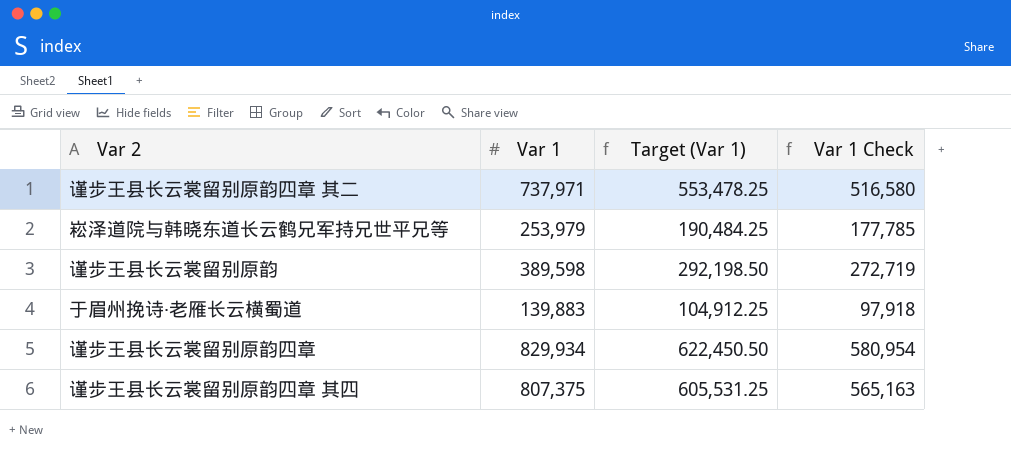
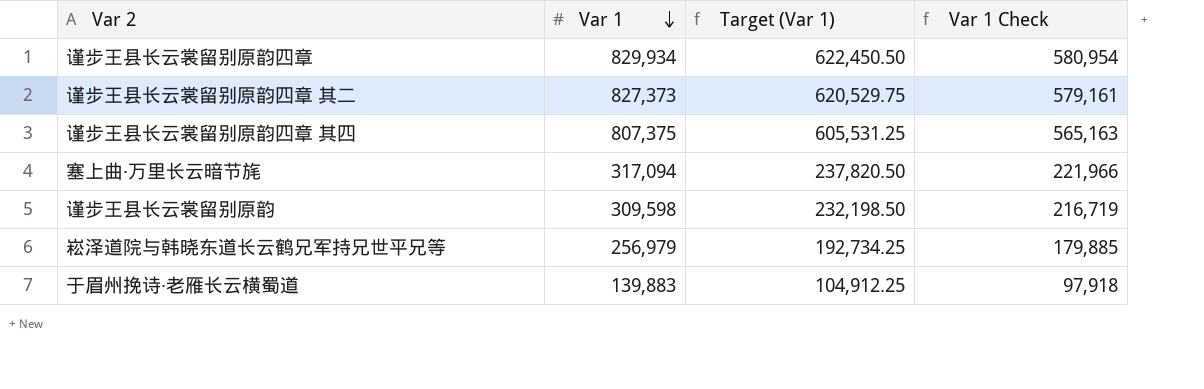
row order: none -> Var 1 descending
谨步王县长云裳留别原韵四章 其二 | Var 1: 737,971 -> 827,373
谨步王县长云裳留别原韵四章 其二 | Target (Var 1): 553,478.25 -> 620,529.75
谨步王县长云裳留别原韵四章 其二 | Var 1 Check: 516,580 -> 579,161
row 塞上曲·万里长云暗节旄: none -> 317,094 | 237,820.50 | 221,966
谨步王县长云裳留别原韵 | Var 1: 389,598 -> 309,598
谨步王县长云裳留别原韵 | Target (Var 1): 292,198.50 -> 232,198.50
谨步王县长云裳留别原韵 | Var 1 Check: 272,719 -> 216,719
崧泽道院与韩晓东道长云鹤兄军持兄世平兄等 | Var 1: 253,979 -> 256,979
崧泽道院与韩晓东道长云鹤兄军持兄世平兄等 | Target (Var 1): 190,484.25 -> 192,734.25
崧泽道院与韩晓东道长云鹤兄军持兄世平兄等 | Var 1 Check: 177,785 -> 179,885

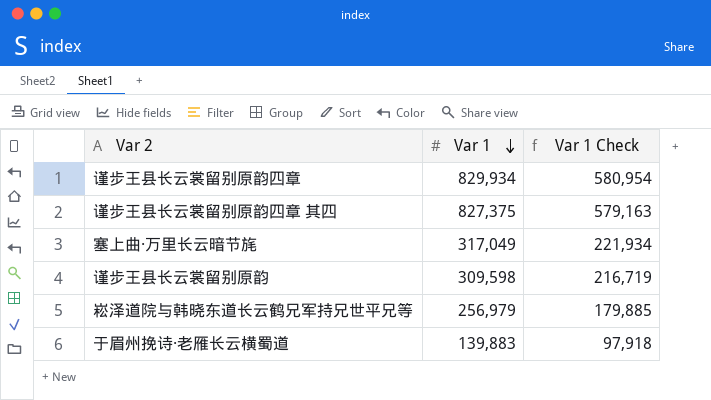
column Target (Var 1) | formula: [Var 1] * 0.75 -> none
row 谨步王县长云裳留别原韵四章 其二: 827,373 | 620,529.75 | 579,161 -> none
谨步王县长云裳留别原韵四章 其四 | Var 1: 807,375 -> 827,375
谨步王县长云裳留别原韵四章 其四 | Var 1 Check: 565,163 -> 579,163
塞上曲·万里长云暗节旄 | Var 1: 317,094 -> 317,049
塞上曲·万里长云暗节旄 | Var 1 Check: 221,966 -> 221,934

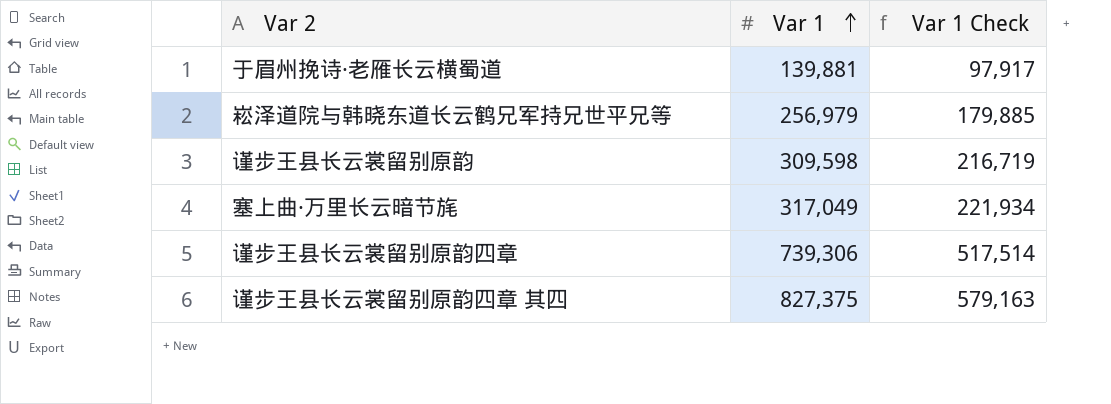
row order: Var 1 descending -> Var 1 ascending
于眉州挽诗·老雁长云横蜀道 | Var 1: 139,883 -> 139,881
于眉州挽诗·老雁长云横蜀道 | Var 1 Check: 97,918 -> 97,917
谨步王县长云裳留别原韵四章 | Var 1: 829,934 -> 739,306
谨步王县长云裳留别原韵四章 | Var 1 Check: 580,954 -> 517,514

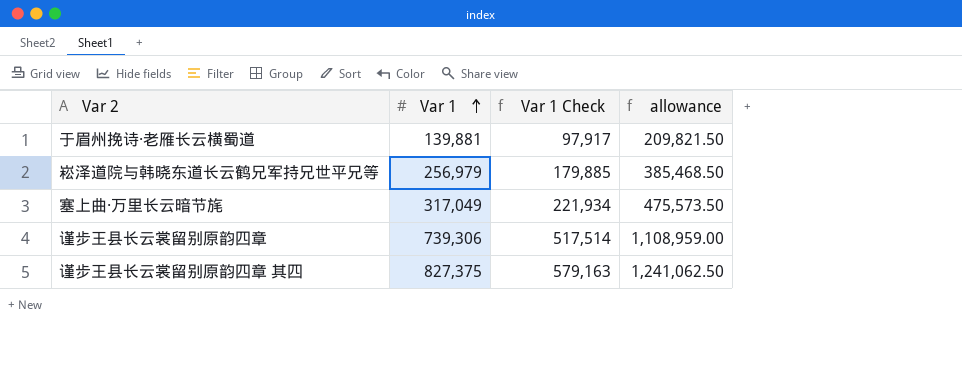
column allowance | formula: none -> [Var 1] * 1.5
row 谨步王县长云裳留别原韵: 309,598 | 216,719 -> none

